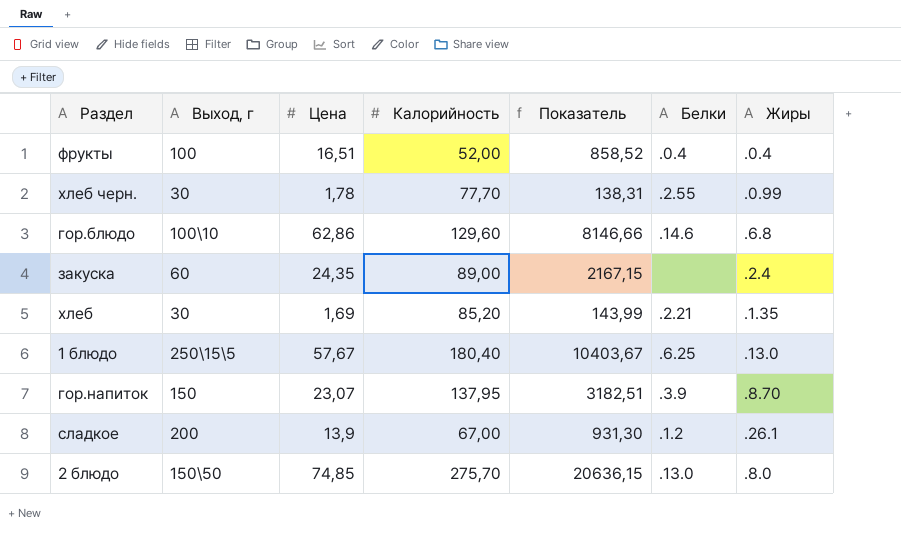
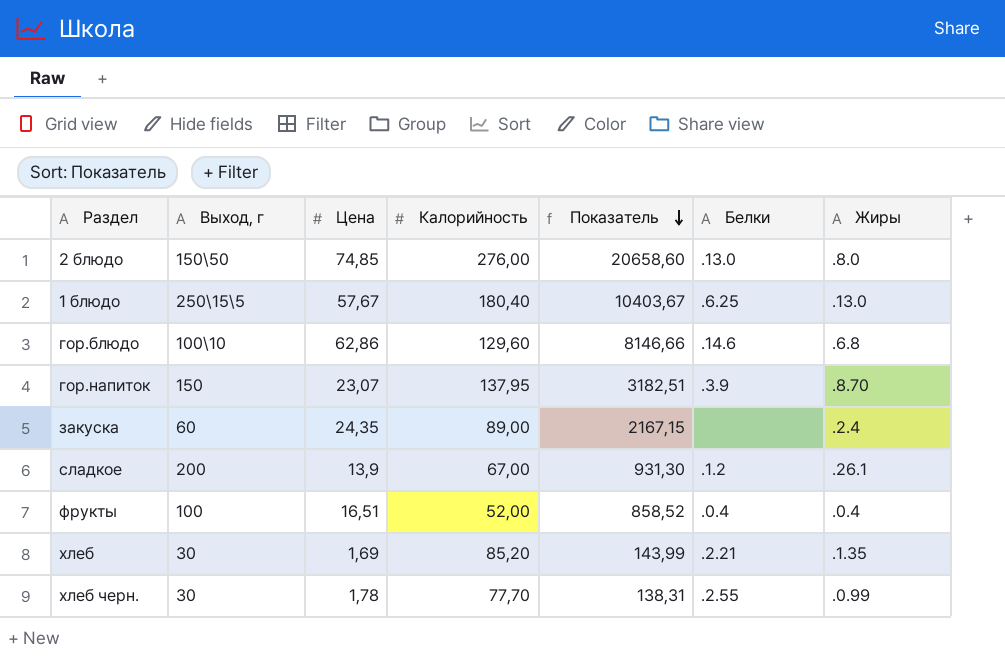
row order: none -> Показатель descending
2 блюдо | Калорийность: 275,70 -> 276,00
2 блюдо | Показатель: 20636,15 -> 20658,60

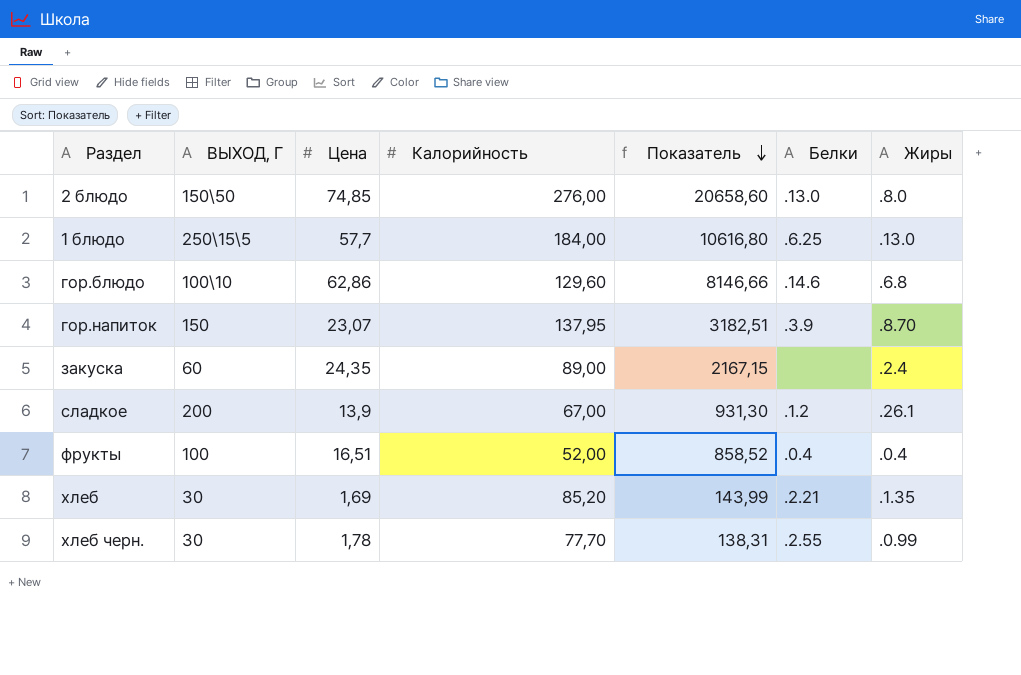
column name: Выход, г -> ВЫХОД, Г
1 блюдо | Цена: 57,67 -> 57,7
1 блюдо | Калорийность: 180,40 -> 184,00
1 блюдо | Показатель: 10403,67 -> 10616,80

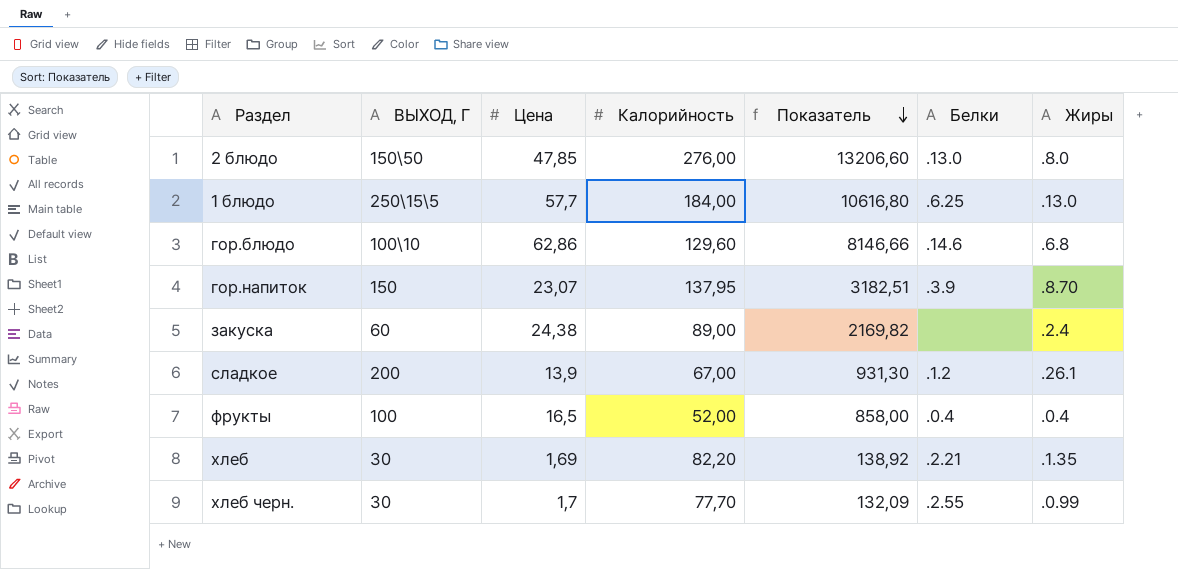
2 блюдо | Цена: 74,85 -> 47,85
2 блюдо | Показатель: 20658,60 -> 13206,60
закуска | Цена: 24,35 -> 24,38
закуска | Показатель: 2167,15 -> 2169,82
фрукты | Цена: 16,51 -> 16,5
фрукты | Показатель: 858,52 -> 858,00
хлеб | Калорийность: 85,20 -> 82,20
хлеб | Показатель: 143,99 -> 138,92
хлеб черн. | Цена: 1,78 -> 1,7
хлеб черн. | Показатель: 138,31 -> 132,09

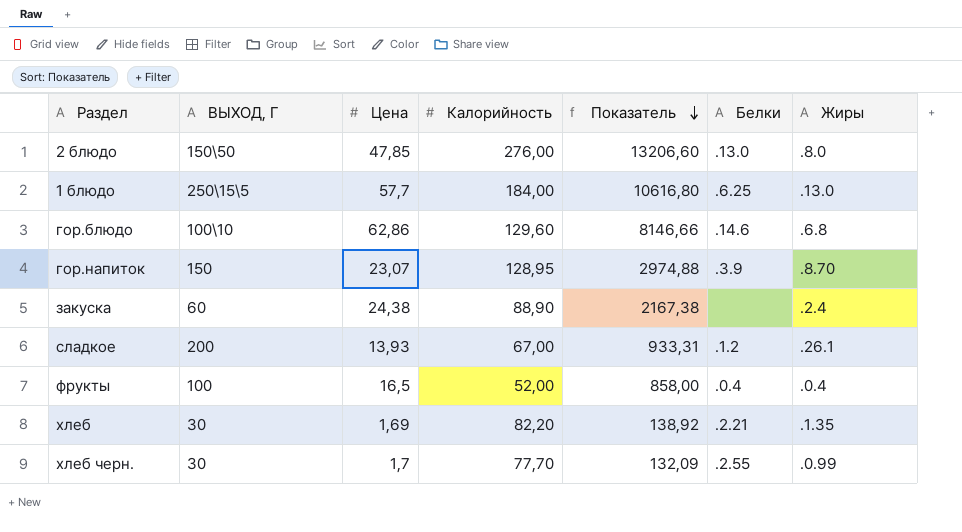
гор.напиток | Калорийность: 137,95 -> 128,95
гор.напиток | Показатель: 3182,51 -> 2974,88
закуска | Калорийность: 89,00 -> 88,90
закуска | Показатель: 2169,82 -> 2167,38
сладкое | Цена: 13,9 -> 13,93
сладкое | Показатель: 931,30 -> 933,31

